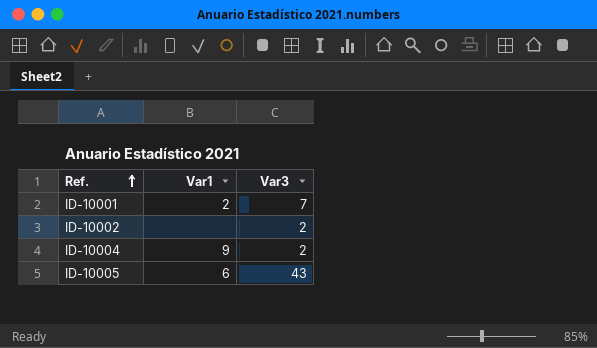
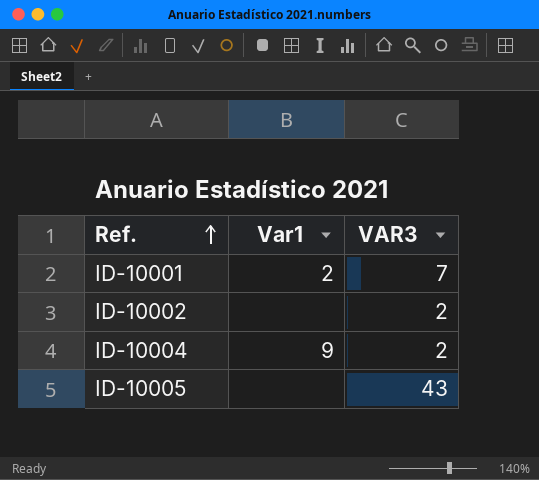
column name: Var3 -> VAR3
ID-10005 | Var1: 6 -> none

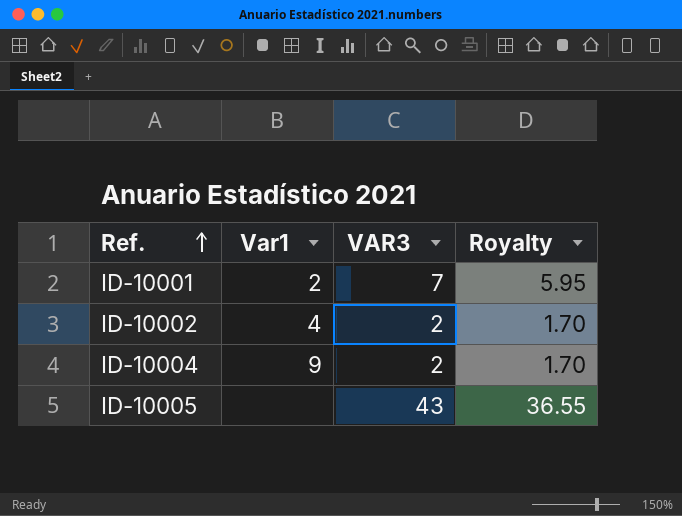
column Royalty | formula: none -> [VAR3] * 0.85
ID-10002 | Var1: none -> 4

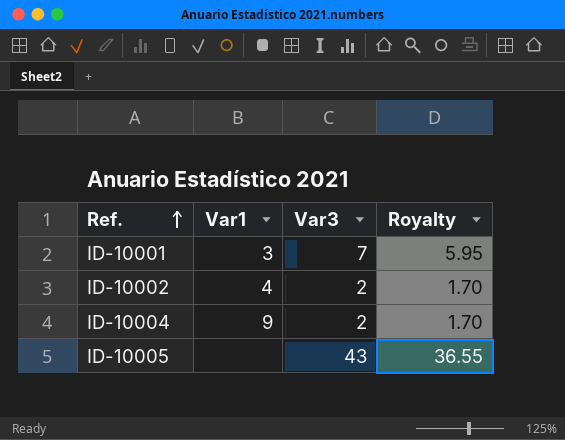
column name: VAR3 -> Var3
ID-10001 | Var1: 2 -> 3

